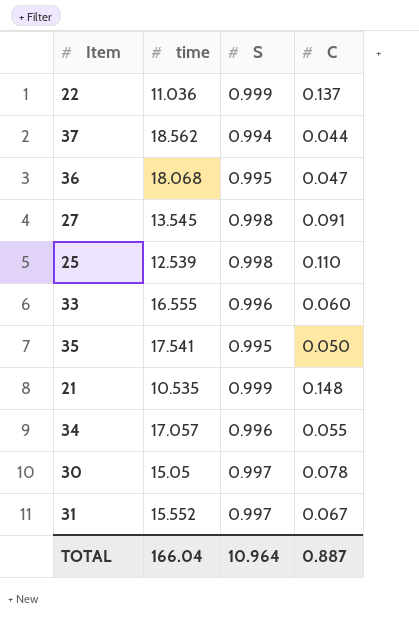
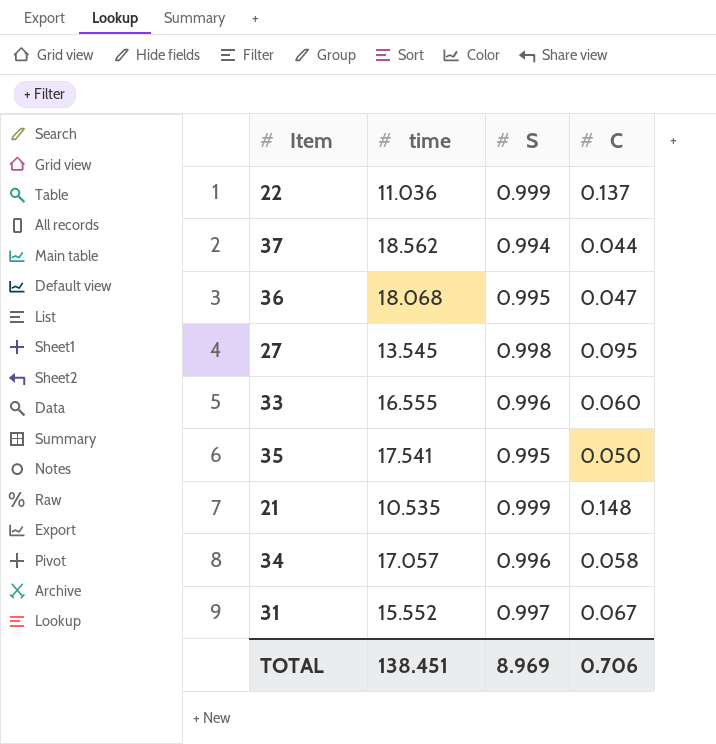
row 25: 12.539 | 0.998 | 0.110 -> none
row 30: 15.05 | 0.997 | 0.078 -> none
27 | C: 0.091 -> 0.095
34 | C: 0.055 -> 0.058
TOTAL | time: 166.04 -> 138.451
TOTAL | S: 10.964 -> 8.969
TOTAL | C: 0.887 -> 0.706

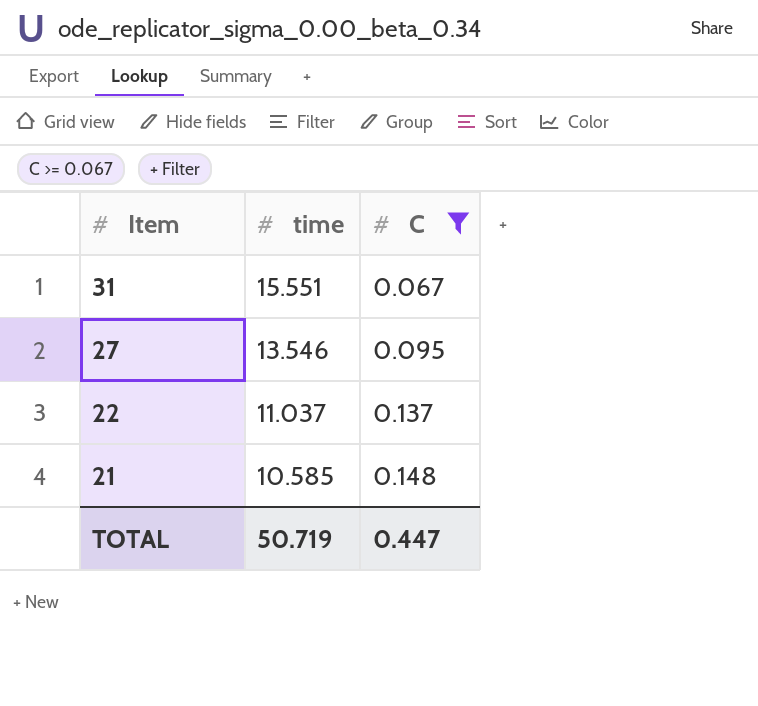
filter: none -> C >= 0.067
row order: none -> Item descending
column S | position: 3 -> none
31 | time: 15.552 -> 15.551
27 | time: 13.545 -> 13.546
22 | time: 11.036 -> 11.037
21 | time: 10.535 -> 10.585
TOTAL | time: 138.451 -> 50.719
TOTAL | C: 0.706 -> 0.447

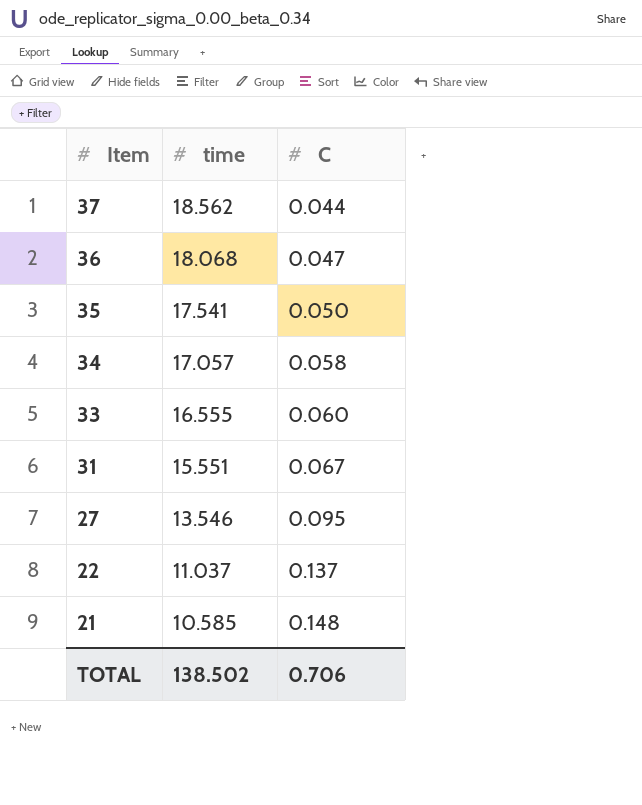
filter: C >= 0.067 -> none
TOTAL | time: 50.719 -> 138.502
TOTAL | C: 0.447 -> 0.706

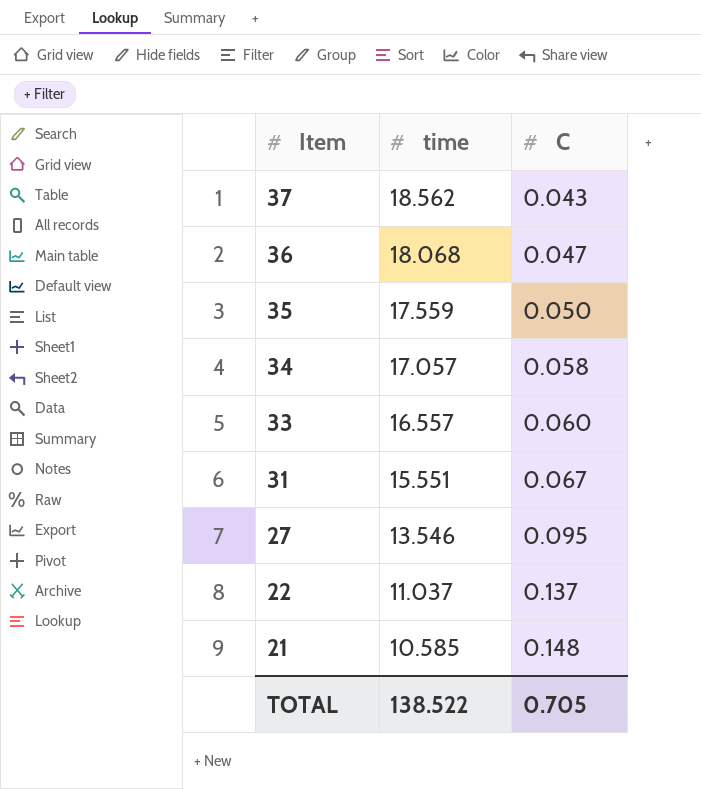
37 | C: 0.044 -> 0.043
35 | time: 17.541 -> 17.559
33 | time: 16.555 -> 16.557
TOTAL | time: 138.502 -> 138.522
TOTAL | C: 0.706 -> 0.705

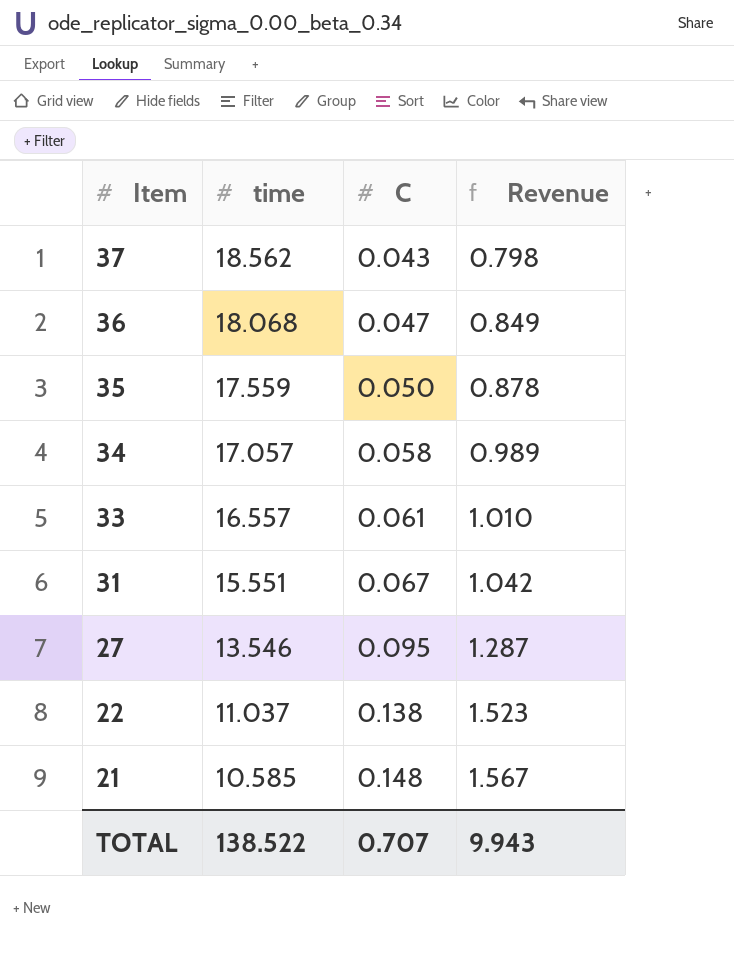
column Revenue | formula: none -> [time] * [C]
33 | C: 0.060 -> 0.061
22 | C: 0.137 -> 0.138
TOTAL | C: 0.705 -> 0.707

